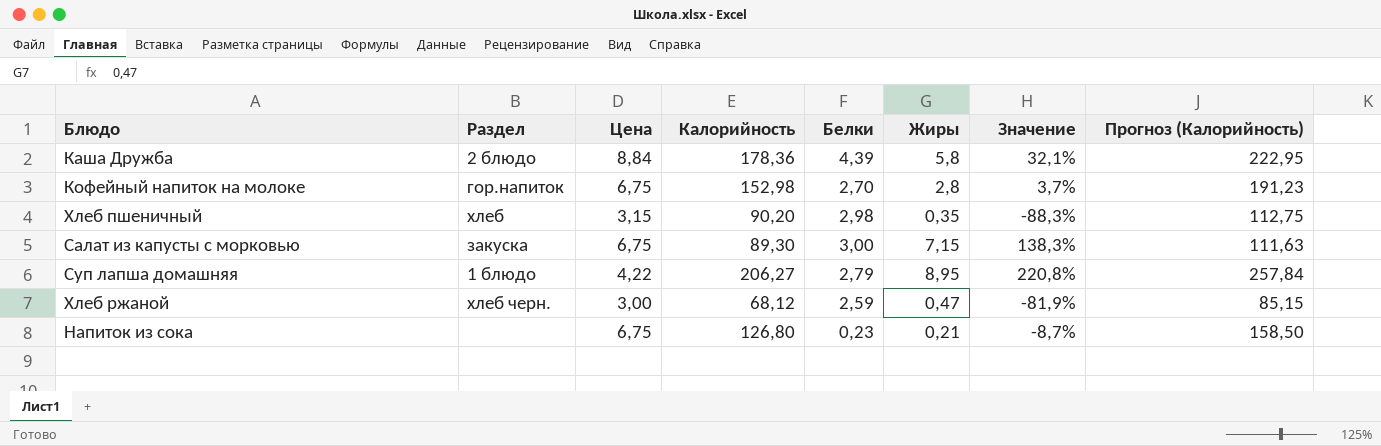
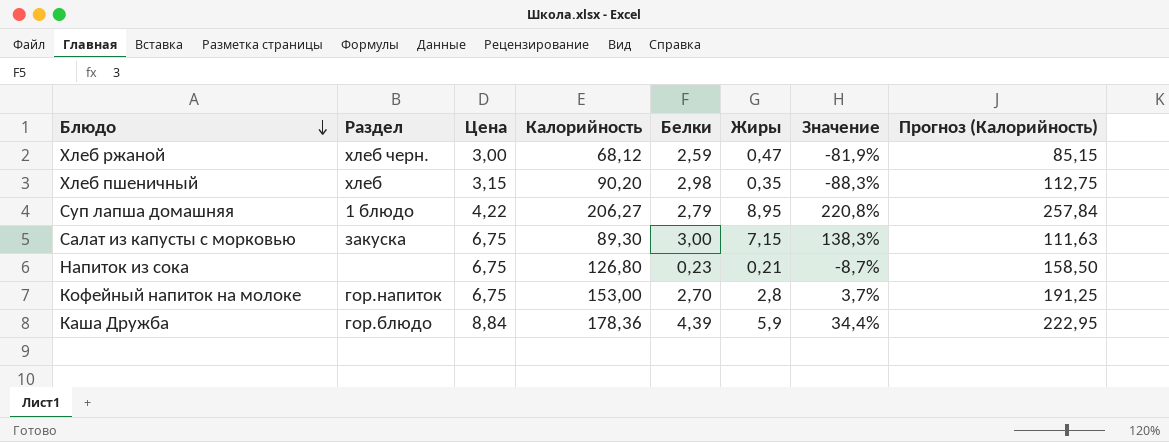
row order: none -> Блюдо descending
Кофейный напиток на молоке | Калорийность: 152,98 -> 153,00
Кофейный напиток на молоке | Прогноз (Калорийность): 191,23 -> 191,25
Каша Дружба | Раздел: 2 блюдо -> гор.блюдо
Каша Дружба | Жиры: 5,8 -> 5,9
Каша Дружба | Значение: 32,1% -> 34,4%

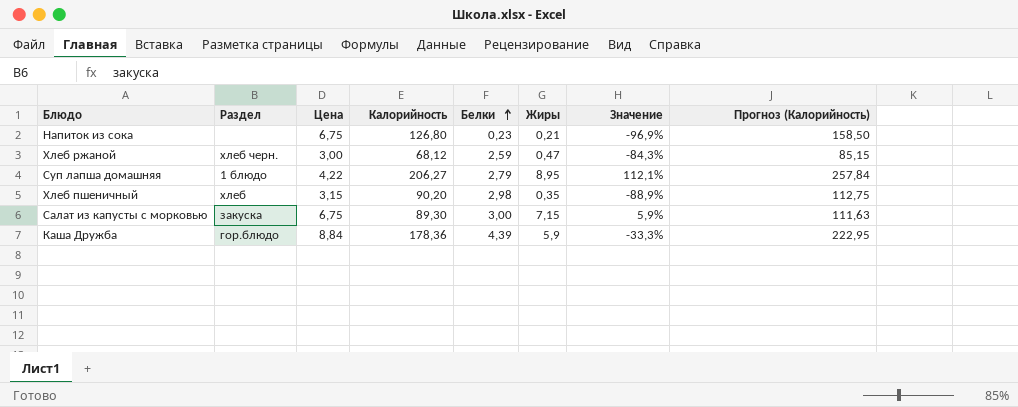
row order: Блюдо descending -> Белки ascending
column Значение | formula: ([Жиры] - [Белки]) / [Белки] -> ([Жиры] - [Цена]) / [Цена]
row Кофейный напиток на молоке: гор.напиток | 6,75 | 153,00 | 2,70 | 2,8 | 3,7% | 191,25 -> none

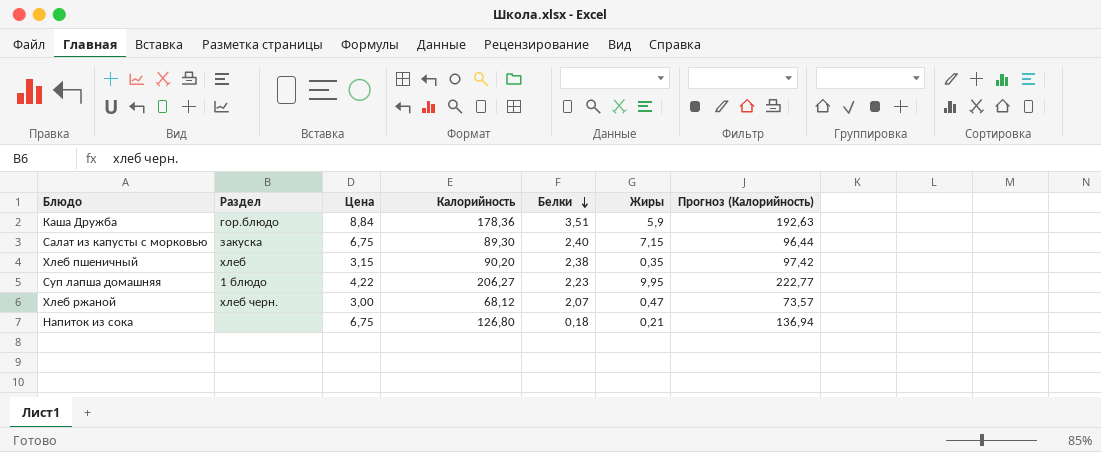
row order: Белки ascending -> Белки descending
column Значение | formula: ([Жиры] - [Цена]) / [Цена] -> none
column Прогноз (Калорийность) | formula: [Калорийность] * 1,25 -> [Калорийность] * 1,08
Каша Дружба | Белки: 4,39 -> 3,51
Салат из капусты с морковью | Белки: 3,00 -> 2,40
Хлеб пшеничный | Белки: 2,98 -> 2,38
Суп лапша домашняя | Белки: 2,79 -> 2,23
Суп лапша домашняя | Жиры: 8,95 -> 9,95
Хлеб ржаной | Белки: 2,59 -> 2,07
Напиток из сока | Белки: 0,23 -> 0,18

